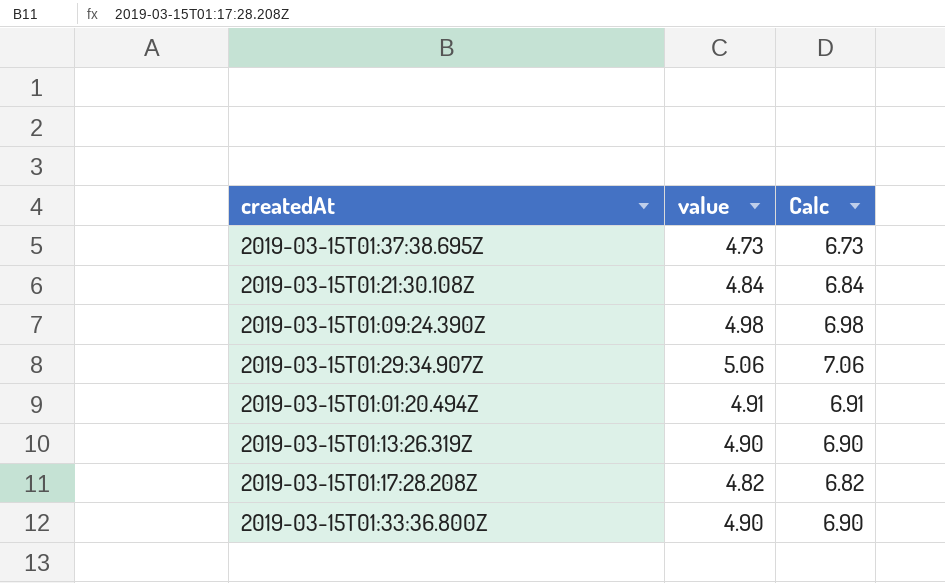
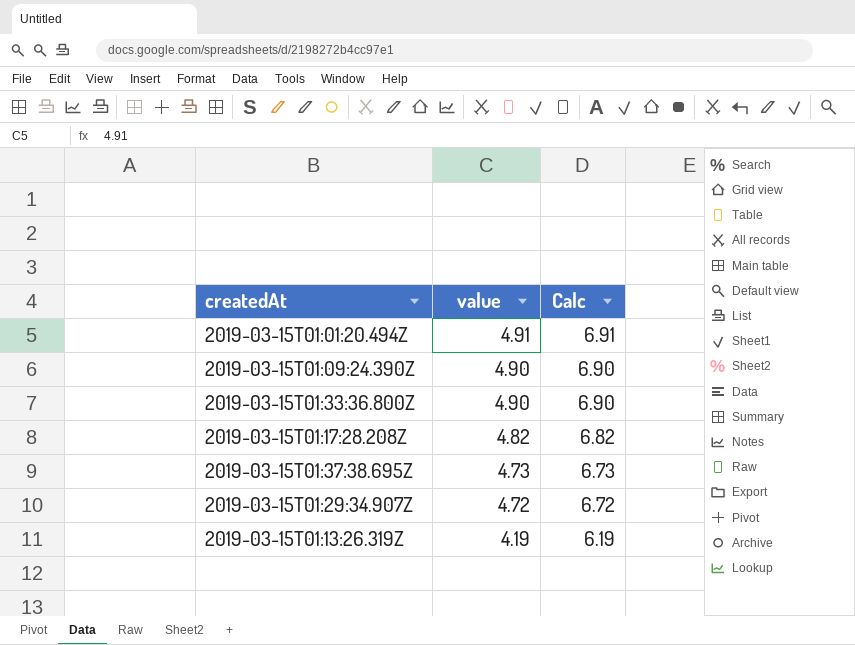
row order: none -> value descending
row 2019-03-15T01:21:30.108Z: 4.84 | 6.84 -> none
2019-03-15T01:09:24.390Z | value: 4.98 -> 4.90
2019-03-15T01:09:24.390Z | Calc: 6.98 -> 6.90
2019-03-15T01:29:34.907Z | value: 5.06 -> 4.72
2019-03-15T01:29:34.907Z | Calc: 7.06 -> 6.72
2019-03-15T01:13:26.319Z | value: 4.90 -> 4.19
2019-03-15T01:13:26.319Z | Calc: 6.90 -> 6.19

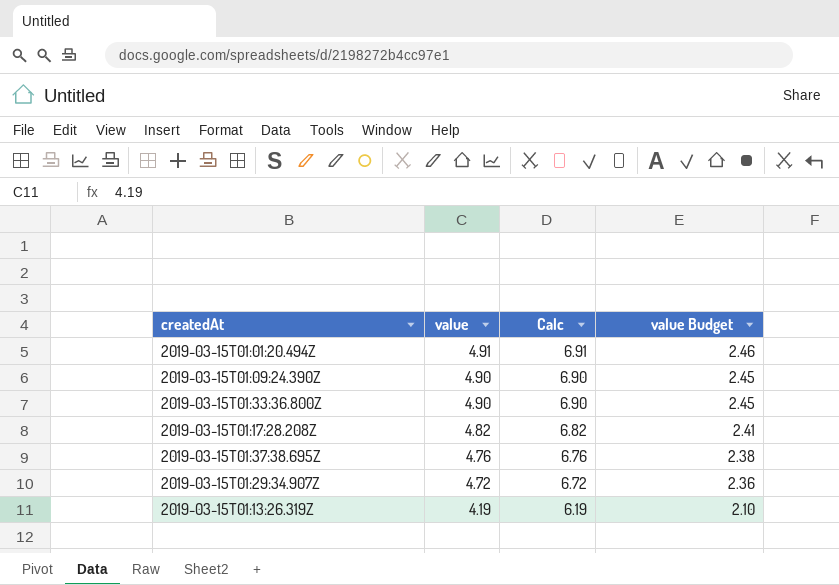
column value Budget | formula: none -> [value] * 0.5
2019-03-15T01:37:38.695Z | value: 4.73 -> 4.76
2019-03-15T01:37:38.695Z | Calc: 6.73 -> 6.76

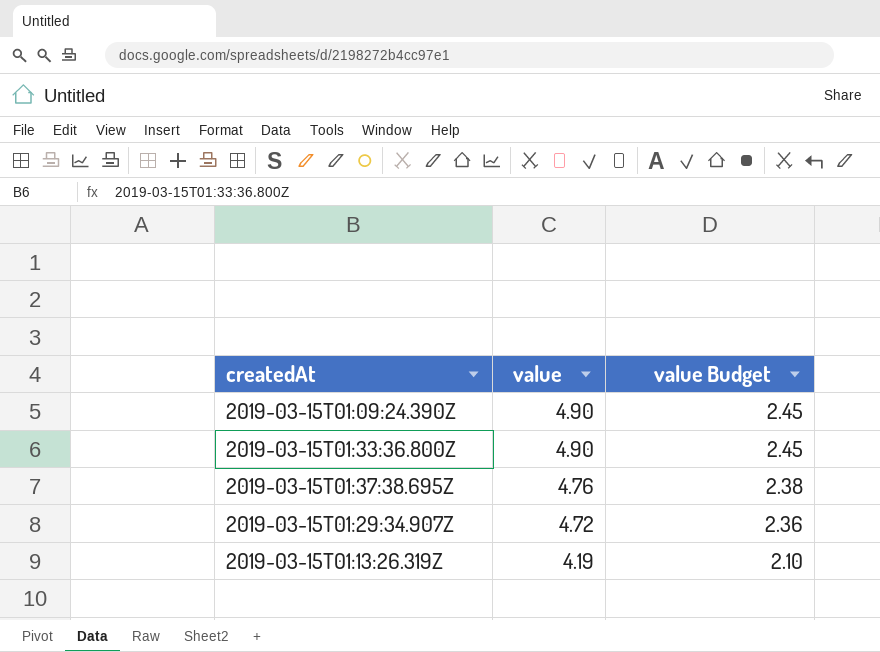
column Calc | formula: [value] + 2 -> none
row 2019-03-15T01:01:20.494Z: 4.91 | 6.91 | 2.46 -> none
row 2019-03-15T01:17:28.208Z: 4.82 | 6.82 | 2.41 -> none

